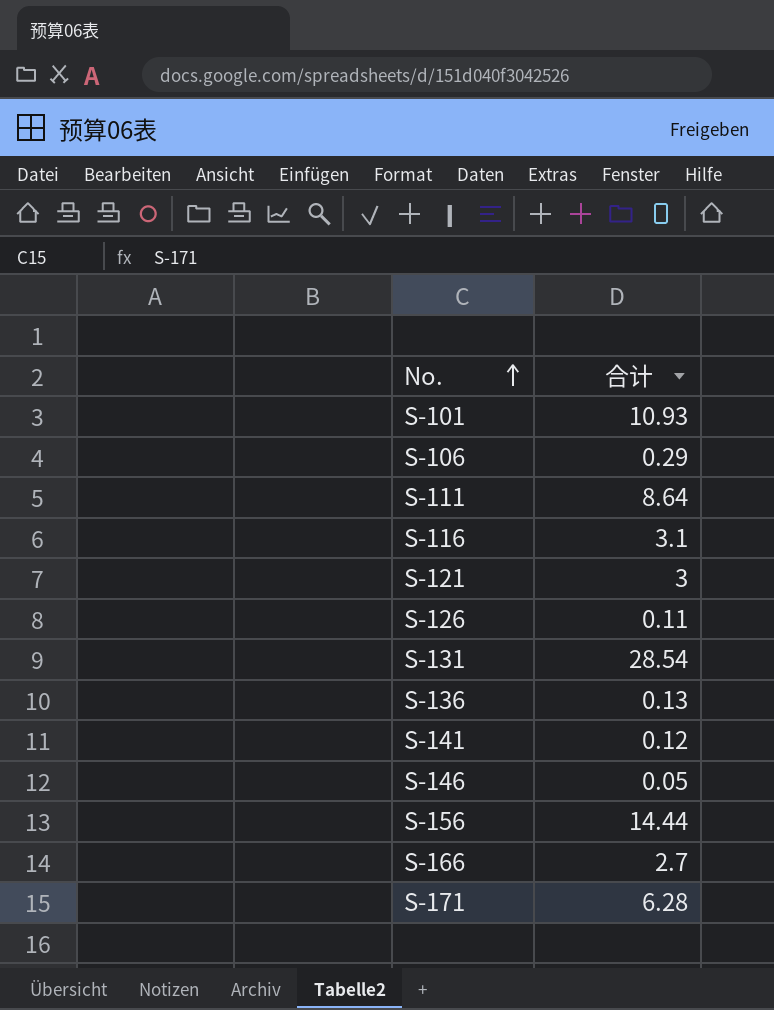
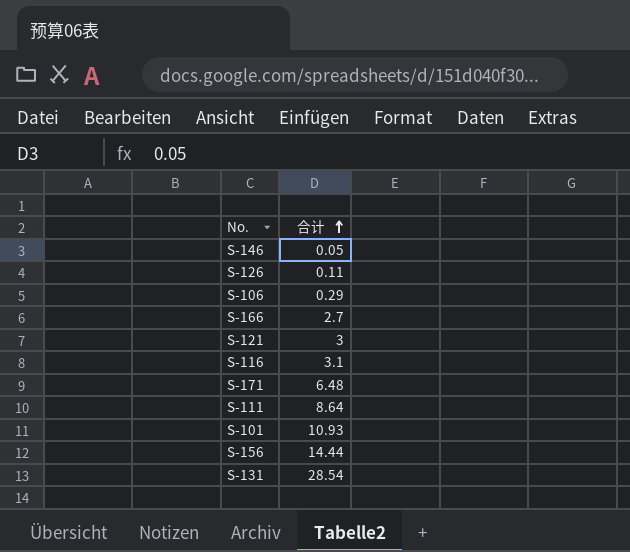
row order: No. ascending -> 合计 ascending
row S-136: 0.13 -> none
row S-141: 0.12 -> none
S-171 | 合计: 6.28 -> 6.48

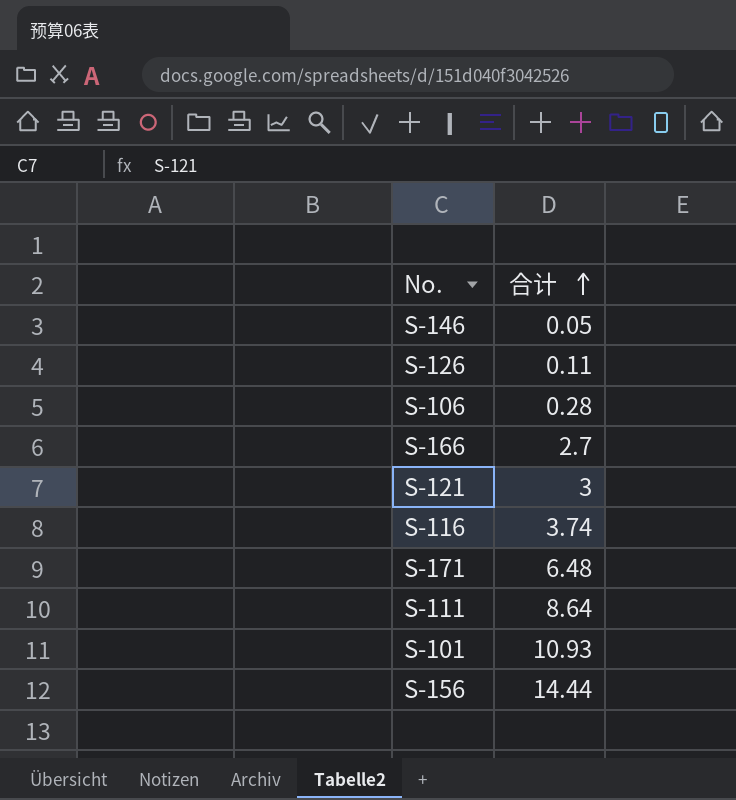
row S-131: 28.54 -> none
S-106 | 合计: 0.29 -> 0.28
S-116 | 合计: 3.1 -> 3.74

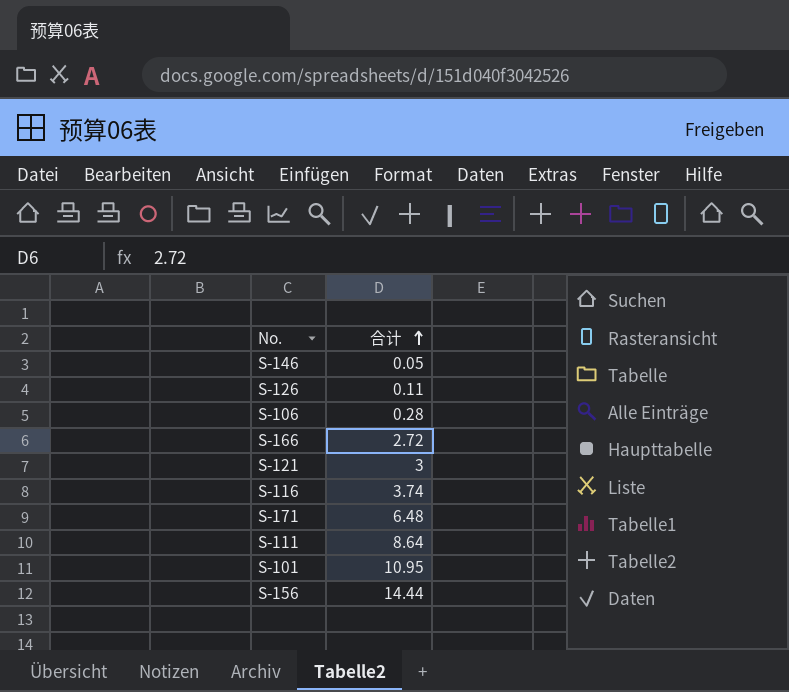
S-166 | 合计: 2.7 -> 2.72
S-101 | 合计: 10.93 -> 10.95

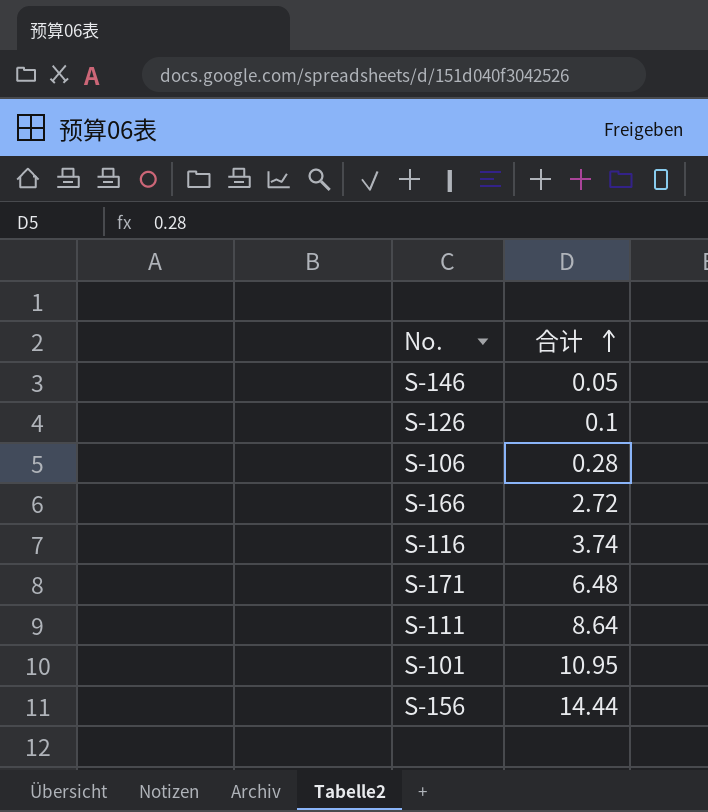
row S-121: 3 -> none
S-126 | 合计: 0.11 -> 0.1

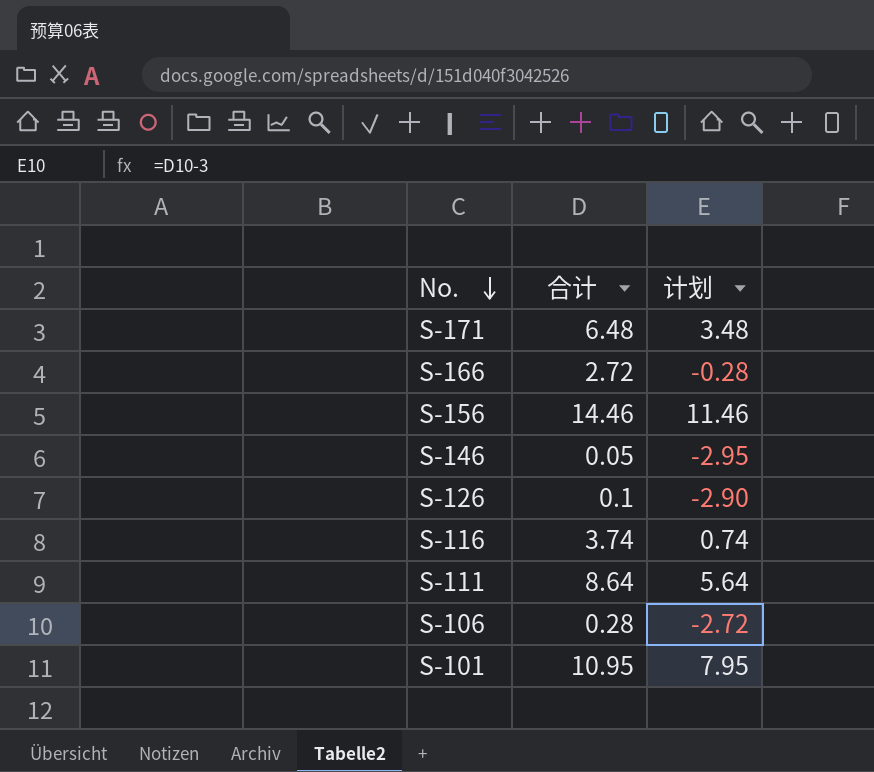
row order: 合计 ascending -> No. descending
column 计划 | formula: none -> [合计] - 3
S-156 | 合计: 14.44 -> 14.46

